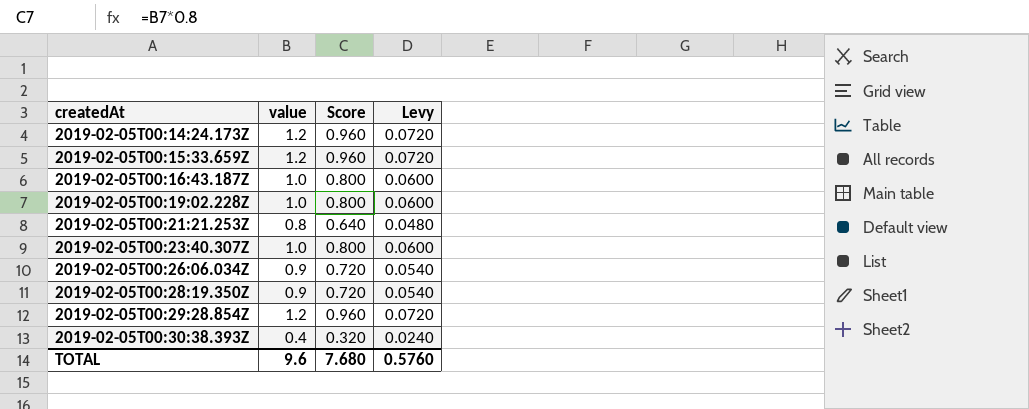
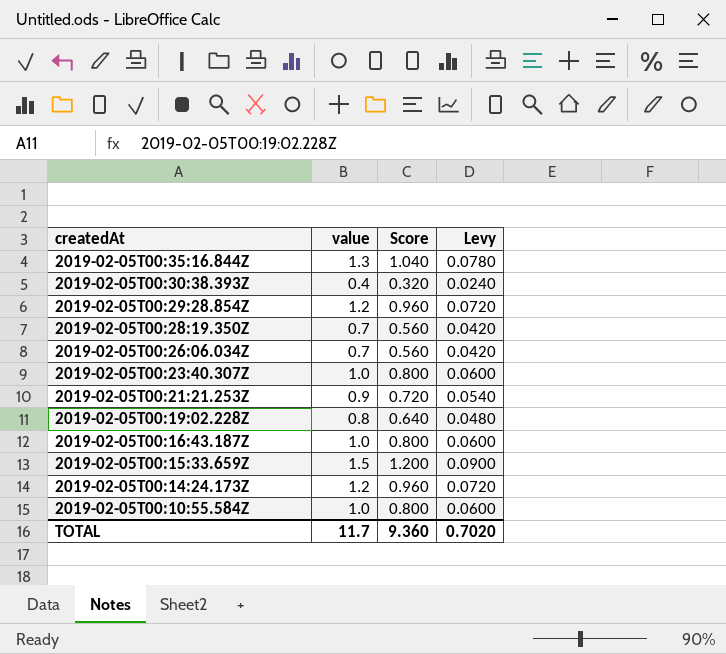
row order: createdAt ascending -> createdAt descending
row 2019-02-05T00:35:16.844Z: none -> 1.3 | 1.040 | 0.0780
2019-02-05T00:28:19.350Z | value: 0.9 -> 0.7
2019-02-05T00:28:19.350Z | Score: 0.720 -> 0.560
2019-02-05T00:28:19.350Z | Levy: 0.0540 -> 0.0420
2019-02-05T00:26:06.034Z | value: 0.9 -> 0.7
2019-02-05T00:26:06.034Z | Score: 0.720 -> 0.560
2019-02-05T00:26:06.034Z | Levy: 0.0540 -> 0.0420
2019-02-05T00:21:21.253Z | value: 0.8 -> 0.9
2019-02-05T00:21:21.253Z | Score: 0.640 -> 0.720
2019-02-05T00:21:21.253Z | Levy: 0.0480 -> 0.0540
2019-02-05T00:19:02.228Z | value: 1.0 -> 0.8
2019-02-05T00:19:02.228Z | Score: 0.800 -> 0.640
2019-02-05T00:19:02.228Z | Levy: 0.0600 -> 0.0480
2019-02-05T00:15:33.659Z | value: 1.2 -> 1.5
2019-02-05T00:15:33.659Z | Score: 0.960 -> 1.200
2019-02-05T00:15:33.659Z | Levy: 0.0720 -> 0.0900
row 2019-02-05T00:10:55.584Z: none -> 1.0 | 0.800 | 0.0600
TOTAL | value: 9.6 -> 11.7
TOTAL | Score: 7.680 -> 9.360
TOTAL | Levy: 0.5760 -> 0.7020

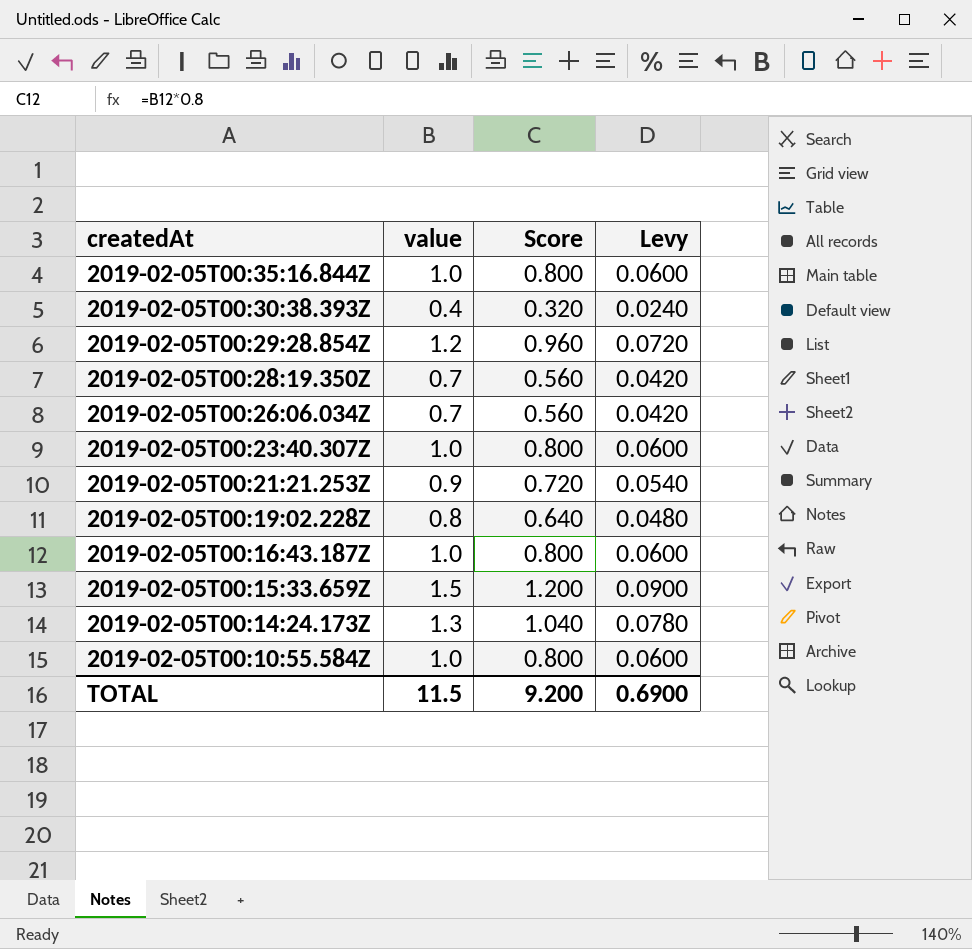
2019-02-05T00:35:16.844Z | value: 1.3 -> 1.0
2019-02-05T00:35:16.844Z | Score: 1.040 -> 0.800
2019-02-05T00:35:16.844Z | Levy: 0.0780 -> 0.0600
2019-02-05T00:14:24.173Z | value: 1.2 -> 1.3
2019-02-05T00:14:24.173Z | Score: 0.960 -> 1.040
2019-02-05T00:14:24.173Z | Levy: 0.0720 -> 0.0780
TOTAL | value: 11.7 -> 11.5
TOTAL | Score: 9.360 -> 9.200
TOTAL | Levy: 0.7020 -> 0.6900

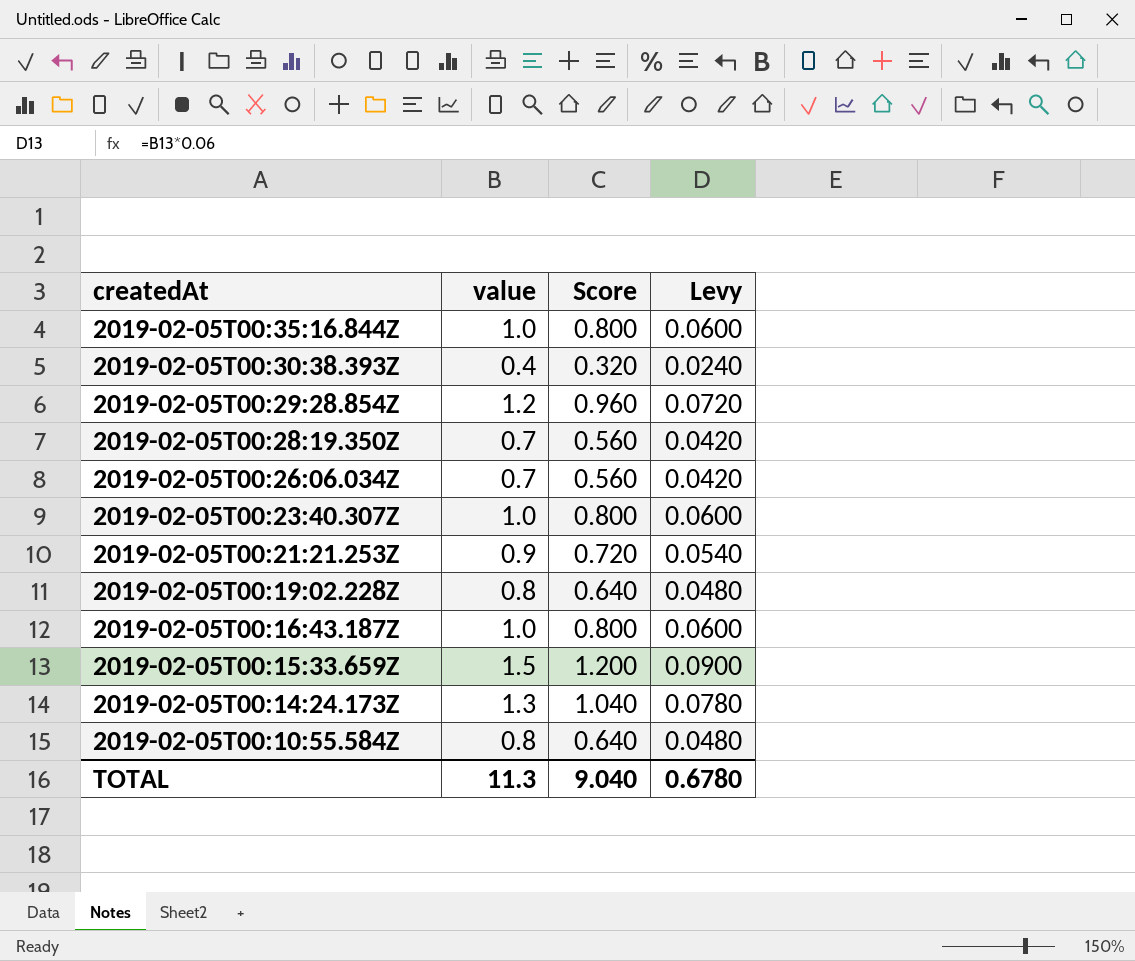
2019-02-05T00:10:55.584Z | value: 1.0 -> 0.8
2019-02-05T00:10:55.584Z | Score: 0.800 -> 0.640
2019-02-05T00:10:55.584Z | Levy: 0.0600 -> 0.0480
TOTAL | value: 11.5 -> 11.3
TOTAL | Score: 9.200 -> 9.040
TOTAL | Levy: 0.6900 -> 0.6780

